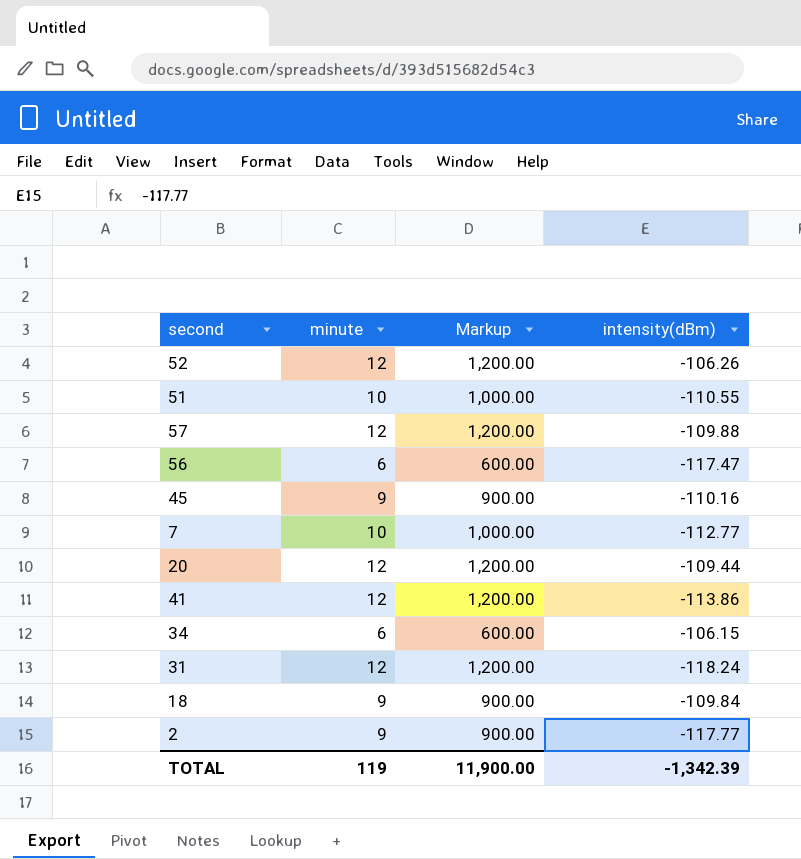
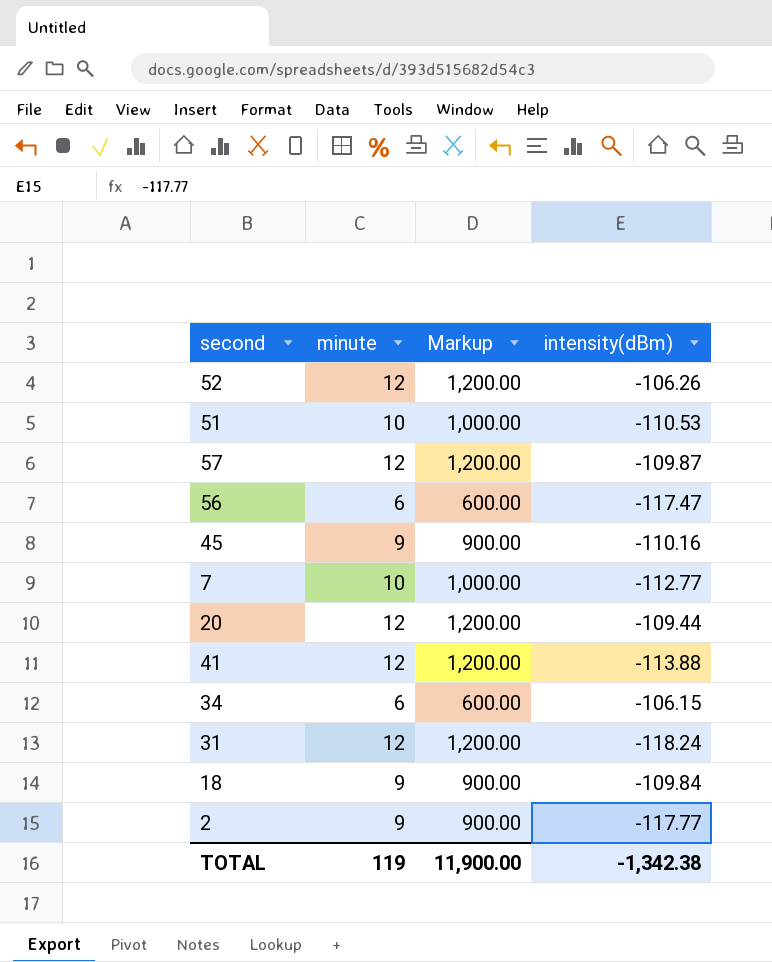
51 | intensity(dBm): -110.55 -> -110.53
57 | intensity(dBm): -109.88 -> -109.87
41 | intensity(dBm): -113.86 -> -113.88
TOTAL | intensity(dBm): -1,342.39 -> -1,342.38

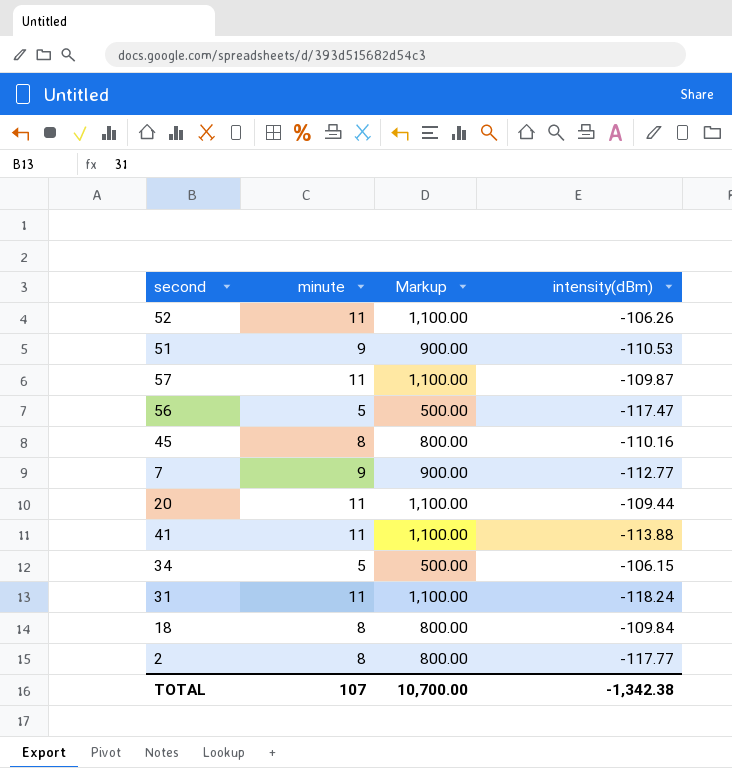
52 | minute: 12 -> 11
52 | Markup: 1,200.00 -> 1,100.00
51 | minute: 10 -> 9
51 | Markup: 1,000.00 -> 900.00
57 | minute: 12 -> 11
57 | Markup: 1,200.00 -> 1,100.00
56 | minute: 6 -> 5
56 | Markup: 600.00 -> 500.00
45 | minute: 9 -> 8
45 | Markup: 900.00 -> 800.00
7 | minute: 10 -> 9
7 | Markup: 1,000.00 -> 900.00
20 | minute: 12 -> 11
20 | Markup: 1,200.00 -> 1,100.00
41 | minute: 12 -> 11
41 | Markup: 1,200.00 -> 1,100.00
34 | minute: 6 -> 5
34 | Markup: 600.00 -> 500.00
31 | minute: 12 -> 11
31 | Markup: 1,200.00 -> 1,100.00
18 | minute: 9 -> 8
18 | Markup: 900.00 -> 800.00
2 | minute: 9 -> 8
2 | Markup: 900.00 -> 800.00
TOTAL | minute: 119 -> 107
TOTAL | Markup: 11,900.00 -> 10,700.00

